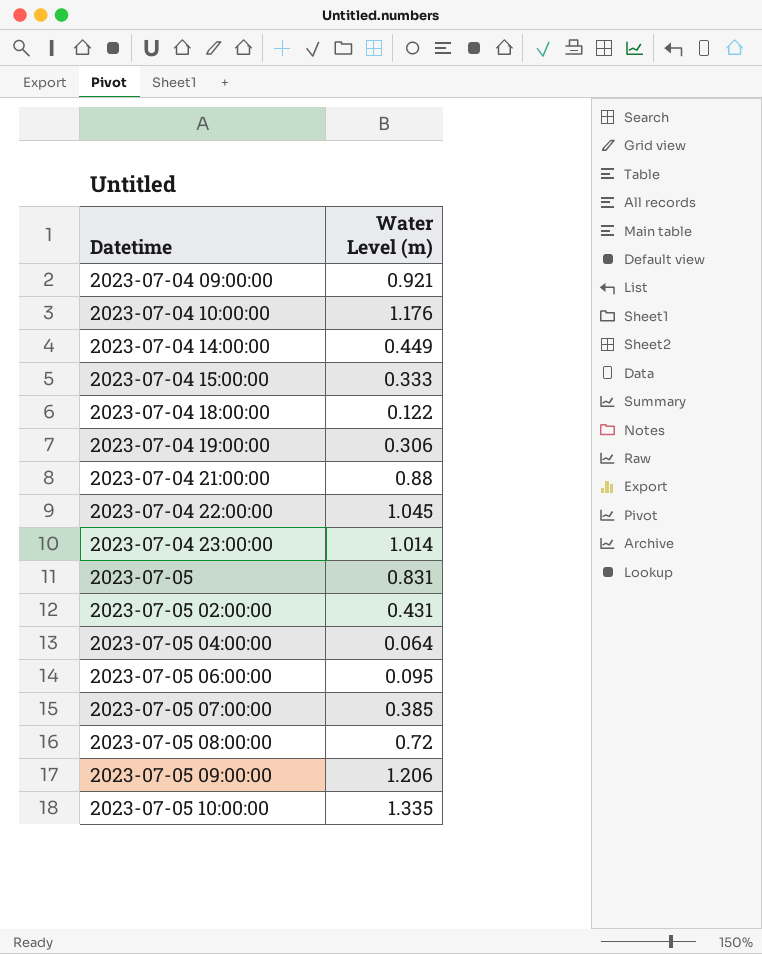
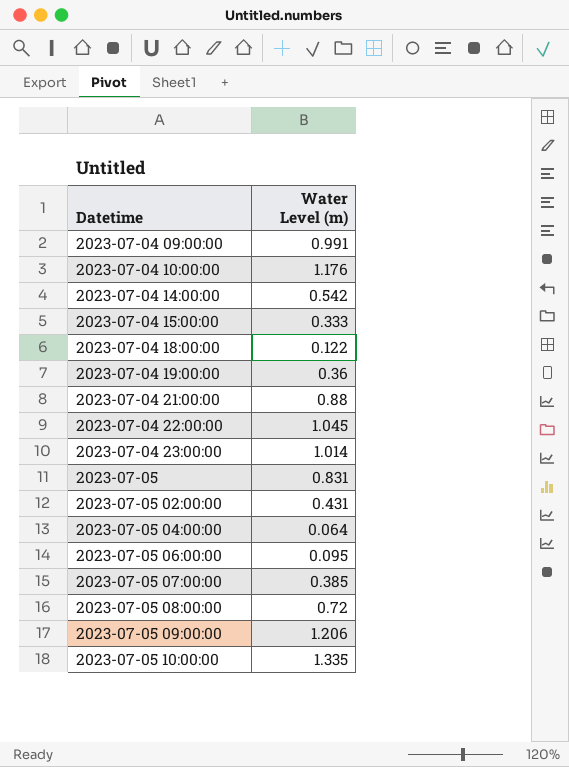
2023-07-04 09:00:00 | Water Level (m): 0.921 -> 0.991
2023-07-04 14:00:00 | Water Level (m): 0.449 -> 0.542
2023-07-04 19:00:00 | Water Level (m): 0.306 -> 0.36

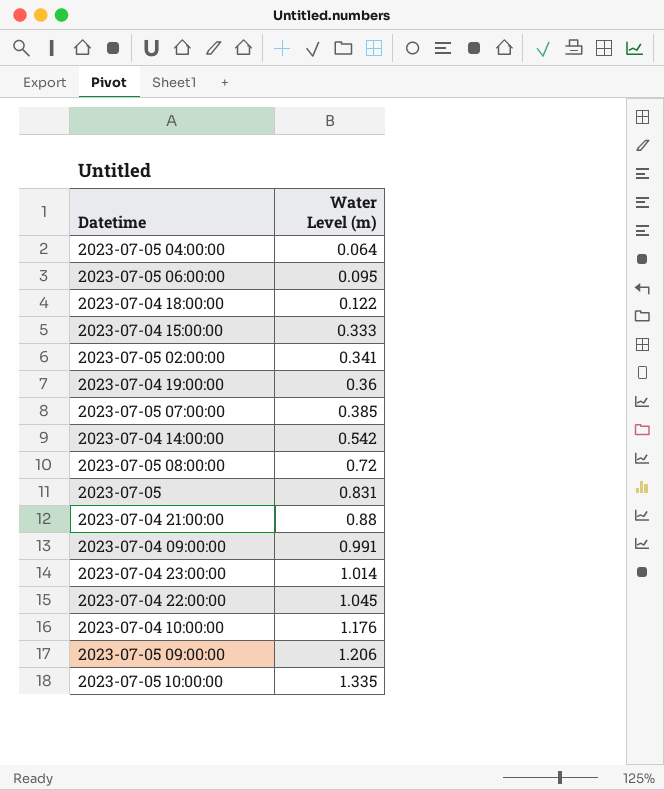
row order: Datetime ascending -> Water Level (m) ascending
2023-07-05 02:00:00 | Water Level (m): 0.431 -> 0.341

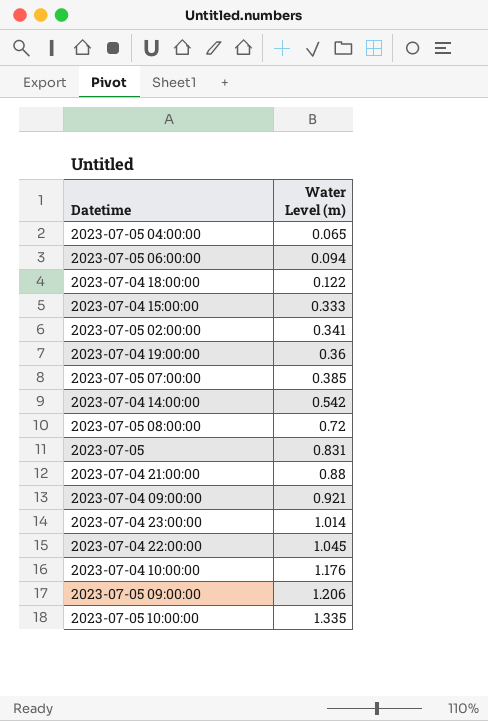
2023-07-05 04:00:00 | Water Level (m): 0.064 -> 0.065
2023-07-05 06:00:00 | Water Level (m): 0.095 -> 0.094
2023-07-04 09:00:00 | Water Level (m): 0.991 -> 0.921

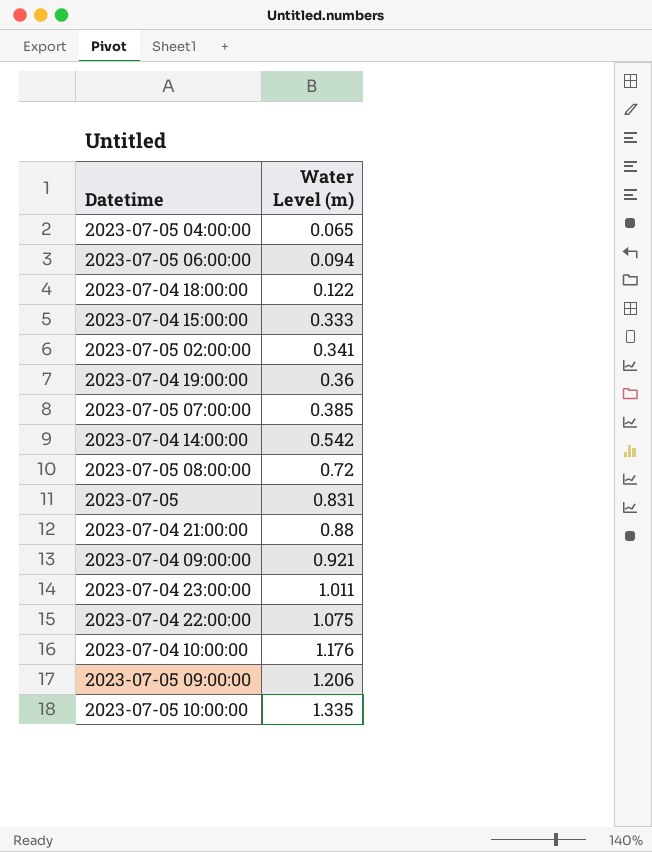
2023-07-04 23:00:00 | Water Level (m): 1.014 -> 1.011
2023-07-04 22:00:00 | Water Level (m): 1.045 -> 1.075

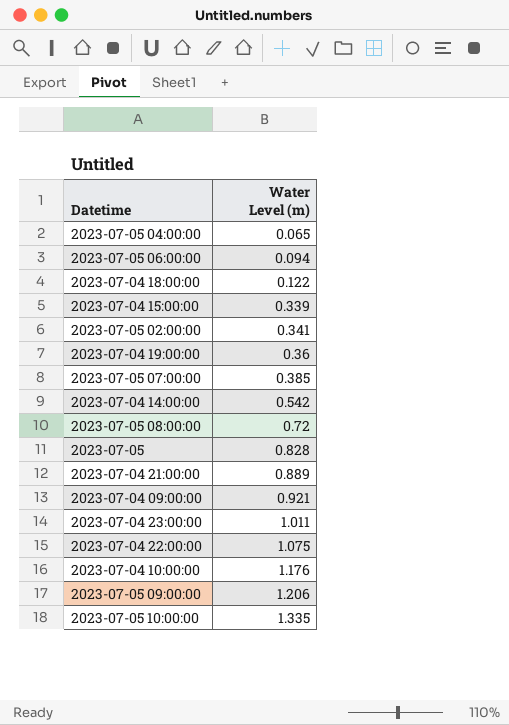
2023-07-04 15:00:00 | Water Level (m): 0.333 -> 0.339
2023-07-05 | Water Level (m): 0.831 -> 0.828
2023-07-04 21:00:00 | Water Level (m): 0.88 -> 0.889

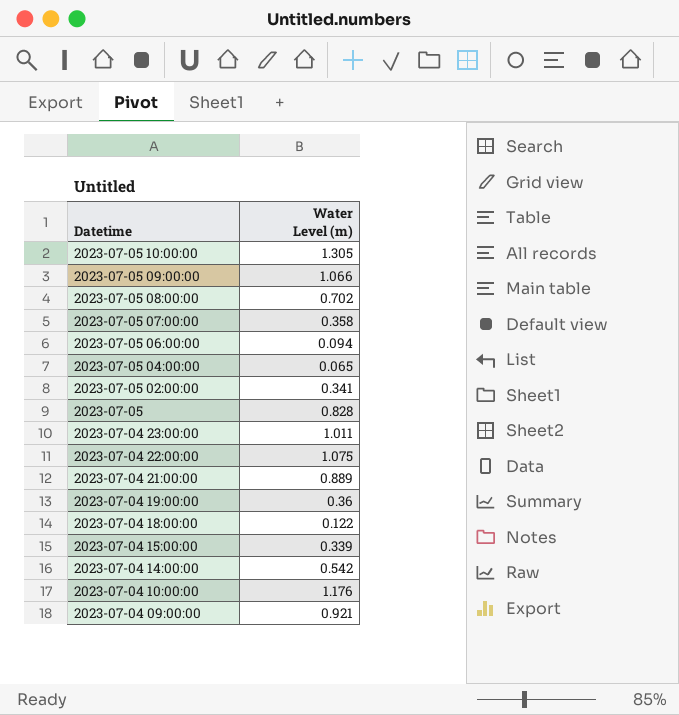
row order: Water Level (m) ascending -> Datetime descending
2023-07-05 10:00:00 | Water Level (m): 1.335 -> 1.305
2023-07-05 09:00:00 | Water Level (m): 1.206 -> 1.066
2023-07-05 08:00:00 | Water Level (m): 0.72 -> 0.702
2023-07-05 07:00:00 | Water Level (m): 0.385 -> 0.358

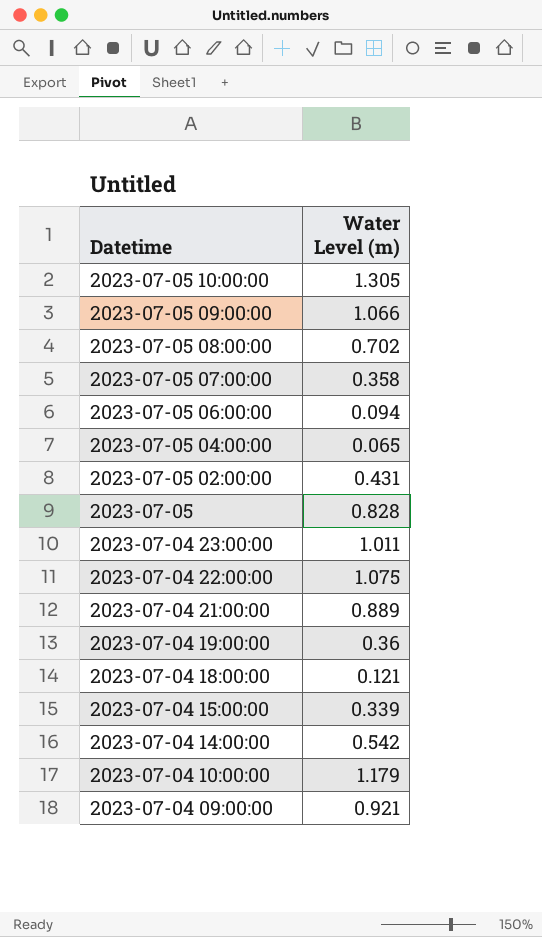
2023-07-05 02:00:00 | Water Level (m): 0.341 -> 0.431
2023-07-04 18:00:00 | Water Level (m): 0.122 -> 0.121
2023-07-04 10:00:00 | Water Level (m): 1.176 -> 1.179

